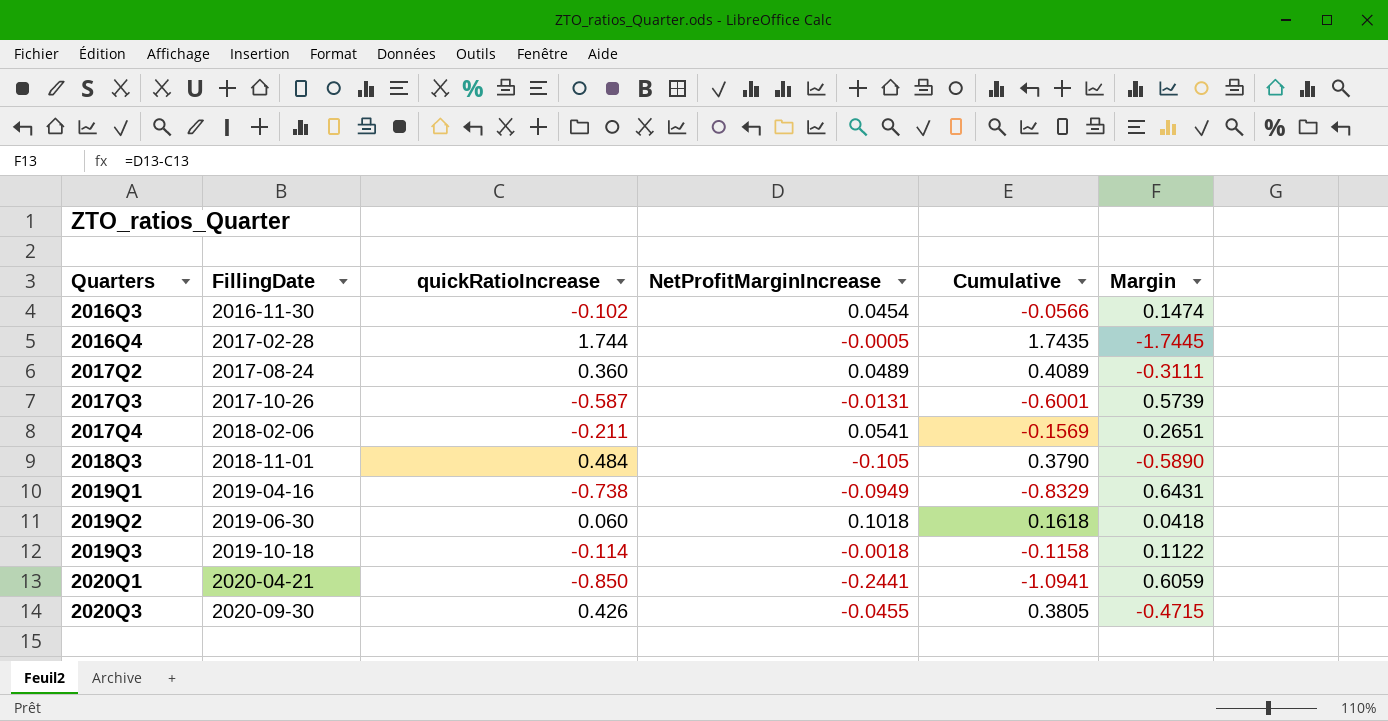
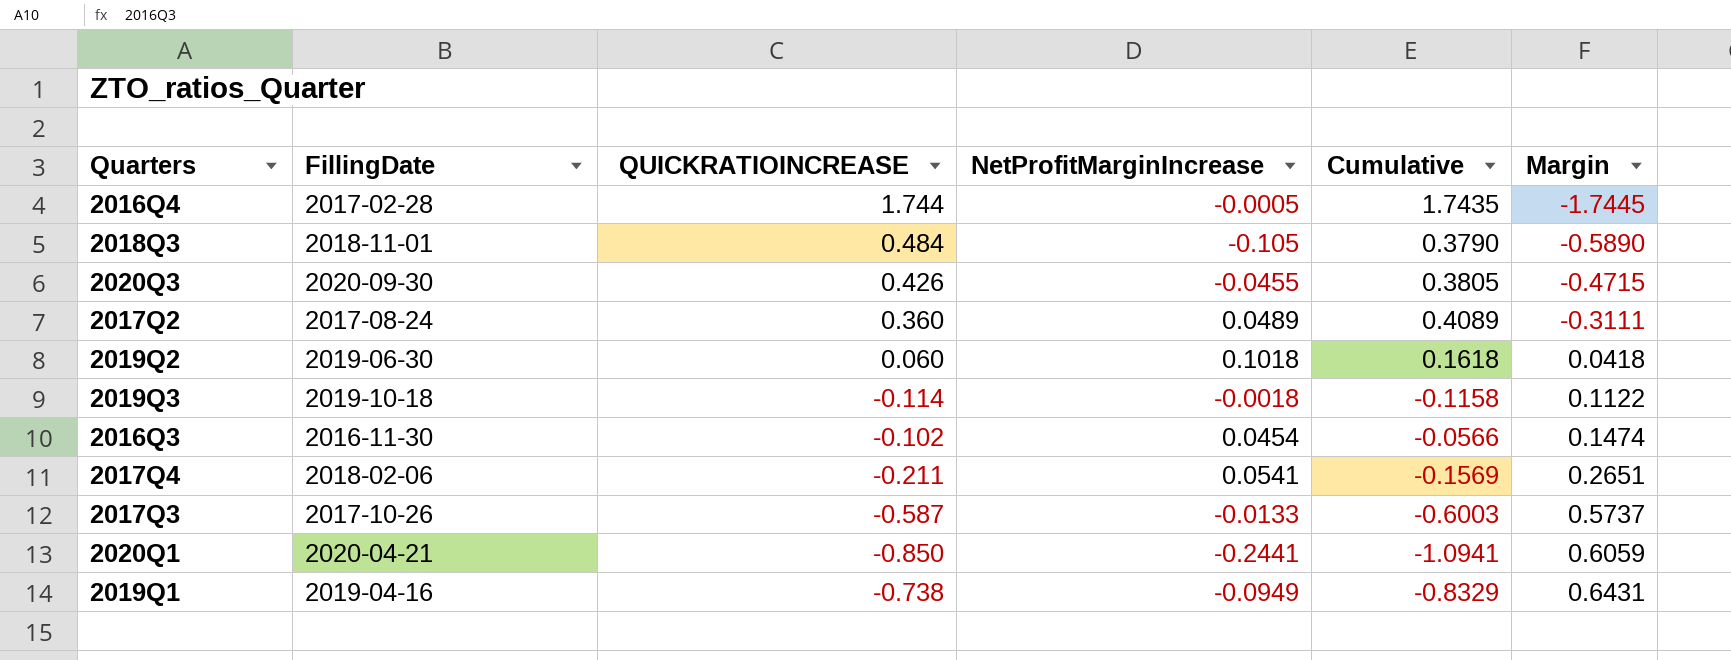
row order: Quarters ascending -> Margin ascending
column name: quickRatioIncrease -> QUICKRATIOINCREASE
2017Q3 | NetProfitMarginIncrease: -0.0131 -> -0.0133
2017Q3 | Cumulative: -0.6001 -> -0.6003
2017Q3 | Margin: 0.5739 -> 0.5737

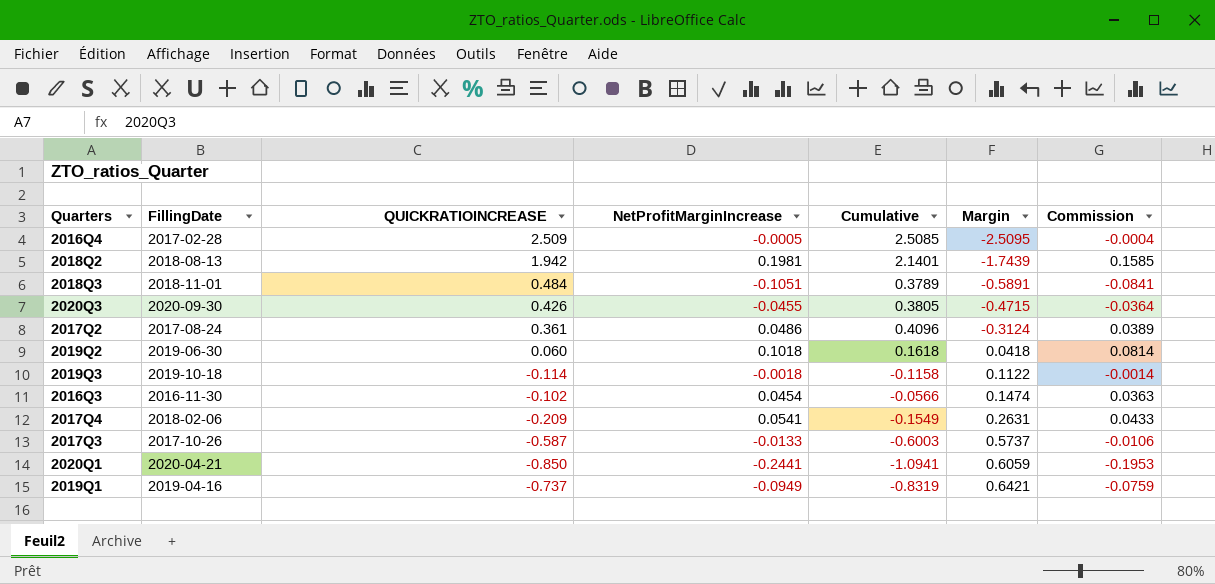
column Commission | formula: none -> [NetProfitMarginIncrease] * 0.8
2016Q4 | QUICKRATIOINCREASE: 1.744 -> 2.509
2016Q4 | Cumulative: 1.7435 -> 2.5085
2016Q4 | Margin: -1.7445 -> -2.5095
row 2018Q2: none -> 2018-08-13 | 1.942 | 0.1981 | 2.1401 | -1.7439 | 0.1585
2018Q3 | NetProfitMarginIncrease: -0.105 -> -0.1051
2018Q3 | Cumulative: 0.3790 -> 0.3789
2018Q3 | Margin: -0.5890 -> -0.5891
2017Q2 | QUICKRATIOINCREASE: 0.360 -> 0.361
2017Q2 | NetProfitMarginIncrease: 0.0489 -> 0.0486
2017Q2 | Cumulative: 0.4089 -> 0.4096
2017Q2 | Margin: -0.3111 -> -0.3124
2017Q4 | QUICKRATIOINCREASE: -0.211 -> -0.209
2017Q4 | Cumulative: -0.1569 -> -0.1549
2017Q4 | Margin: 0.2651 -> 0.2631
2019Q1 | QUICKRATIOINCREASE: -0.738 -> -0.737
2019Q1 | Cumulative: -0.8329 -> -0.8319
2019Q1 | Margin: 0.6431 -> 0.6421

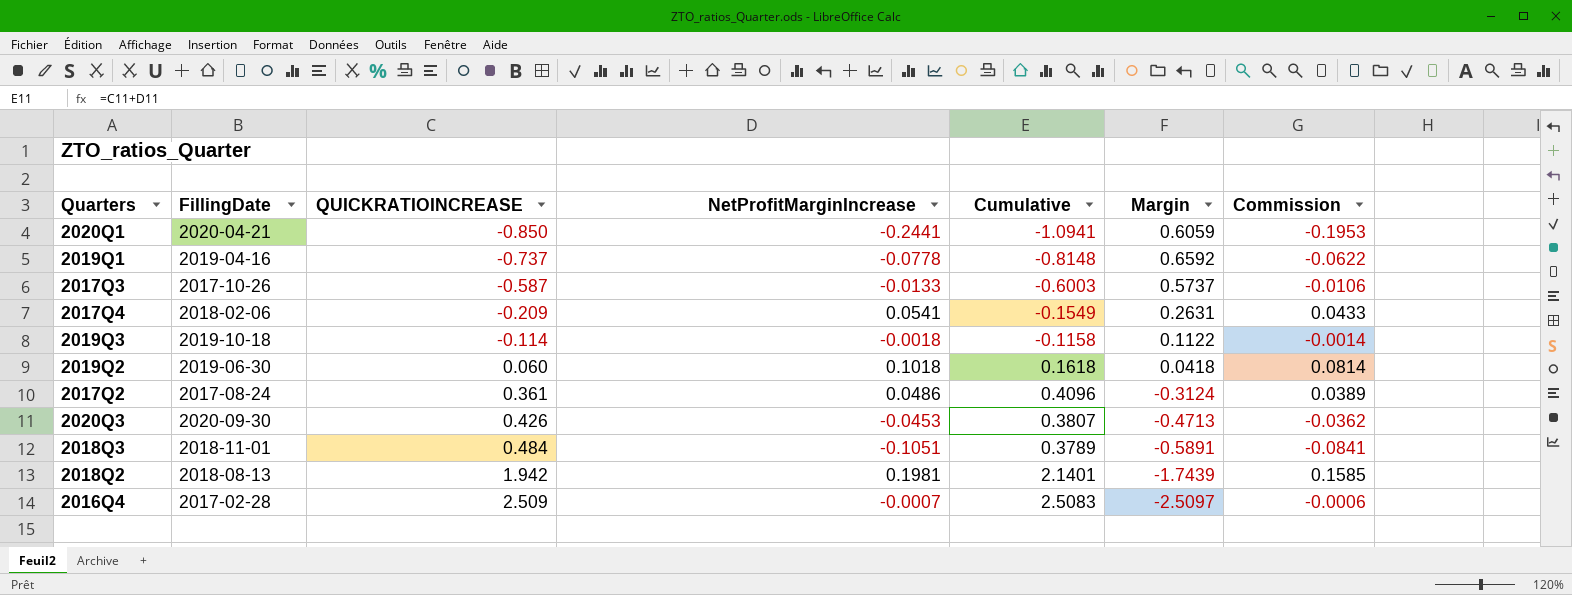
row order: Margin ascending -> QUICKRATIOINCREASE ascending
row 2016Q3: 2016-11-30 | -0.102 | 0.0454 | -0.0566 | 0.1474 | 0.0363 -> none
2019Q1 | NetProfitMarginIncrease: -0.0949 -> -0.0778
2019Q1 | Cumulative: -0.8319 -> -0.8148
2019Q1 | Margin: 0.6421 -> 0.6592
2019Q1 | Commission: -0.0759 -> -0.0622
2020Q3 | NetProfitMarginIncrease: -0.0455 -> -0.0453
2020Q3 | Cumulative: 0.3805 -> 0.3807
2020Q3 | Margin: -0.4715 -> -0.4713
2020Q3 | Commission: -0.0364 -> -0.0362
2016Q4 | NetProfitMarginIncrease: -0.0005 -> -0.0007
2016Q4 | Cumulative: 2.5085 -> 2.5083
2016Q4 | Margin: -2.5095 -> -2.5097
2016Q4 | Commission: -0.0004 -> -0.0006

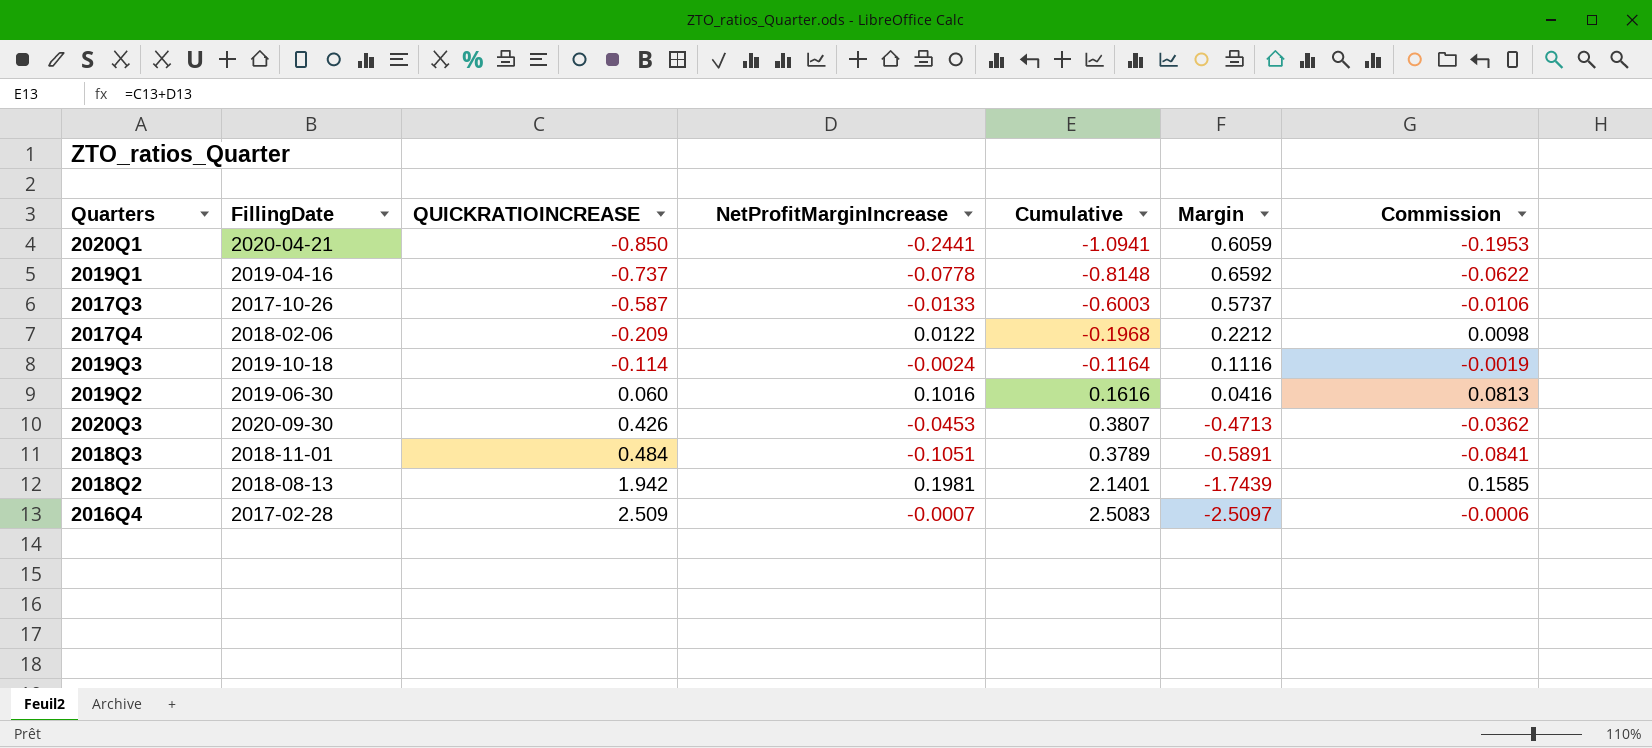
row 2017Q2: 2017-08-24 | 0.361 | 0.0486 | 0.4096 | -0.3124 | 0.0389 -> none
2017Q4 | NetProfitMarginIncrease: 0.0541 -> 0.0122
2017Q4 | Cumulative: -0.1549 -> -0.1968
2017Q4 | Margin: 0.2631 -> 0.2212
2017Q4 | Commission: 0.0433 -> 0.0098
2019Q3 | NetProfitMarginIncrease: -0.0018 -> -0.0024
2019Q3 | Cumulative: -0.1158 -> -0.1164
2019Q3 | Margin: 0.1122 -> 0.1116
2019Q3 | Commission: -0.0014 -> -0.0019
2019Q2 | NetProfitMarginIncrease: 0.1018 -> 0.1016
2019Q2 | Cumulative: 0.1618 -> 0.1616
2019Q2 | Margin: 0.0418 -> 0.0416
2019Q2 | Commission: 0.0814 -> 0.0813

